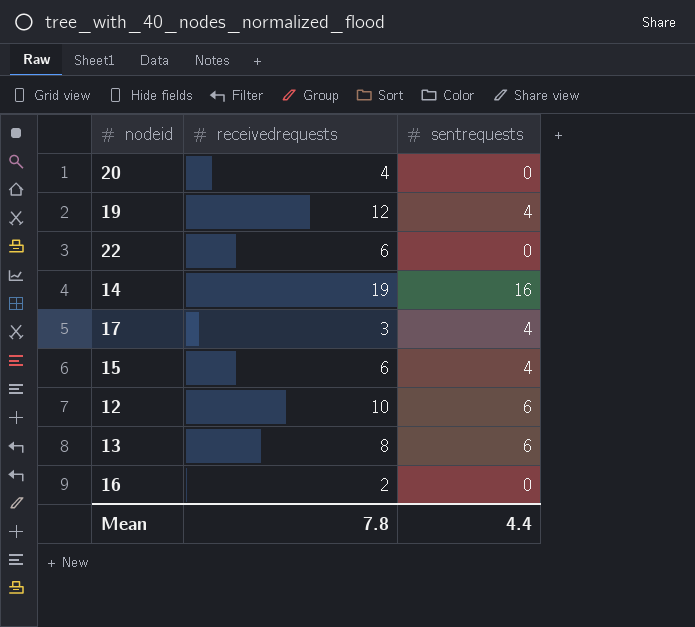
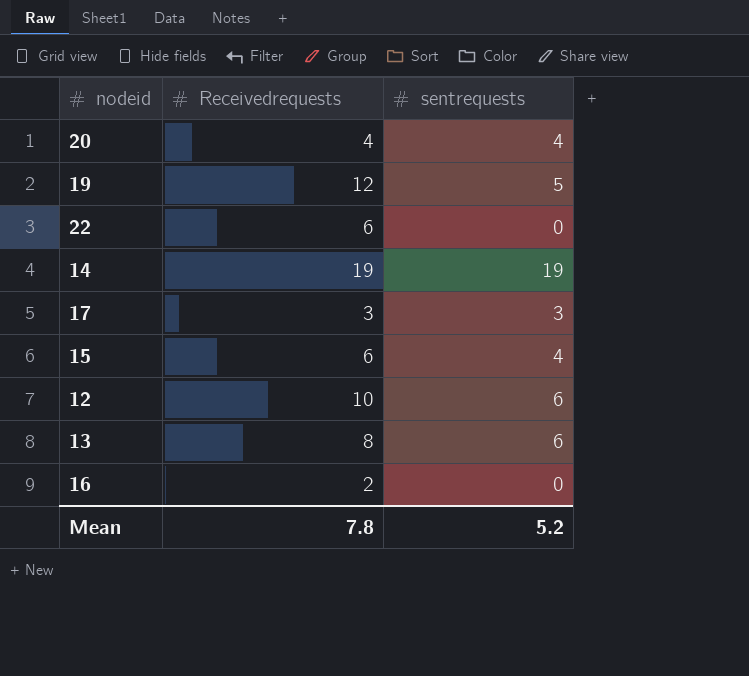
column name: receivedrequests -> Receivedrequests
20 | sentrequests: 0 -> 4
19 | sentrequests: 4 -> 5
14 | sentrequests: 16 -> 19
17 | sentrequests: 4 -> 3
Mean | sentrequests: 4.4 -> 5.2

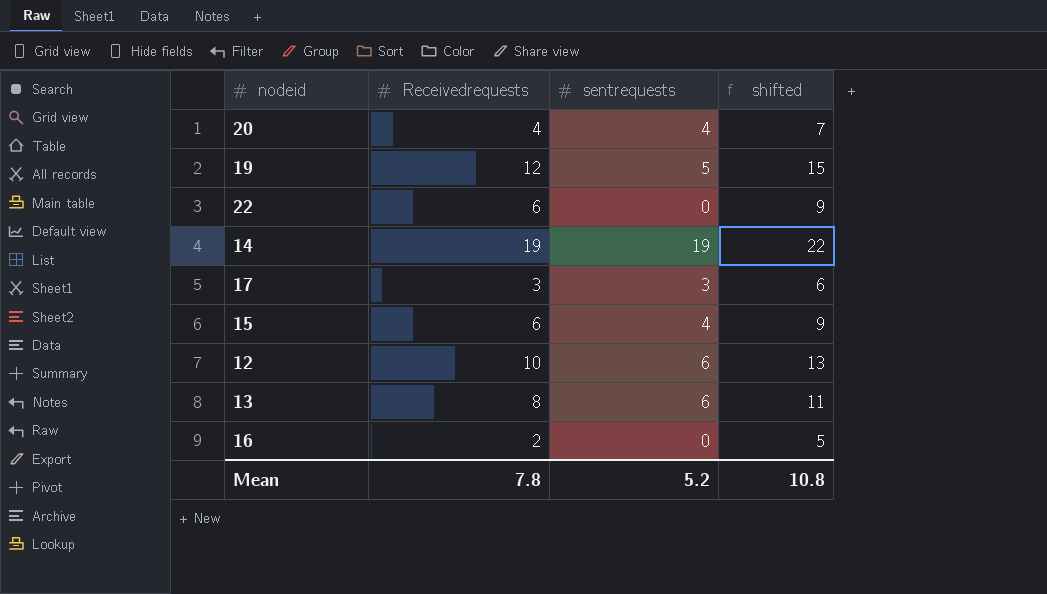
column shifted | formula: none -> [Receivedrequests] + 3

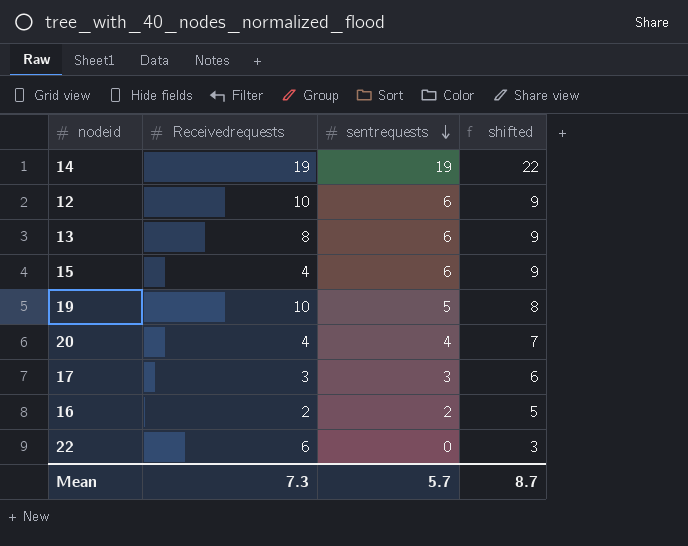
row order: none -> sentrequests descending
column shifted | formula: [Receivedrequests] + 3 -> [sentrequests] + 3
15 | Receivedrequests: 6 -> 4
15 | sentrequests: 4 -> 6
19 | Receivedrequests: 12 -> 10
16 | sentrequests: 0 -> 2
Mean | Receivedrequests: 7.8 -> 7.3
Mean | sentrequests: 5.2 -> 5.7
Mean | shifted: 10.8 -> 8.7

